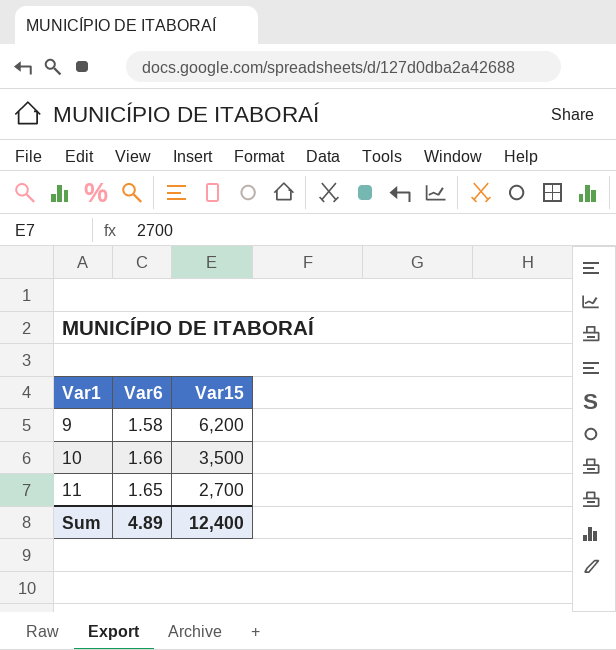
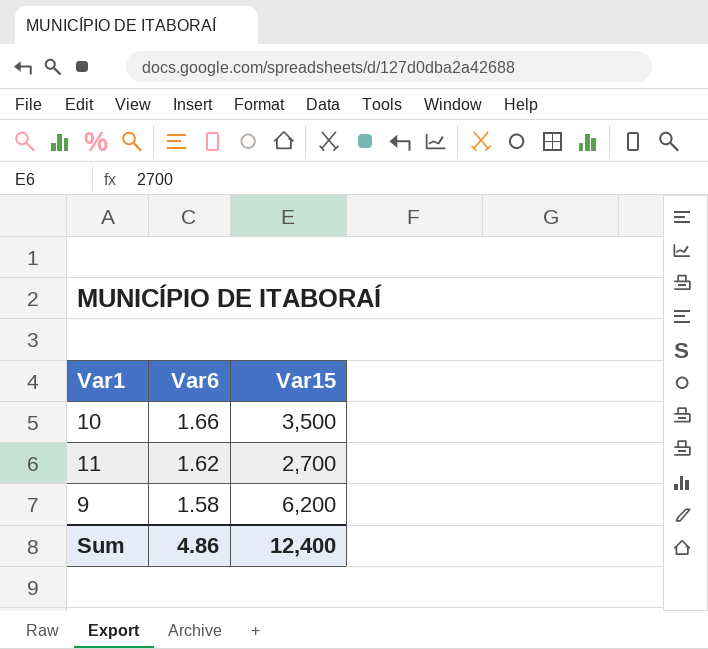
row order: Var1 ascending -> Var6 descending
11 | Var6: 1.65 -> 1.62
Sum | Var6: 4.89 -> 4.86

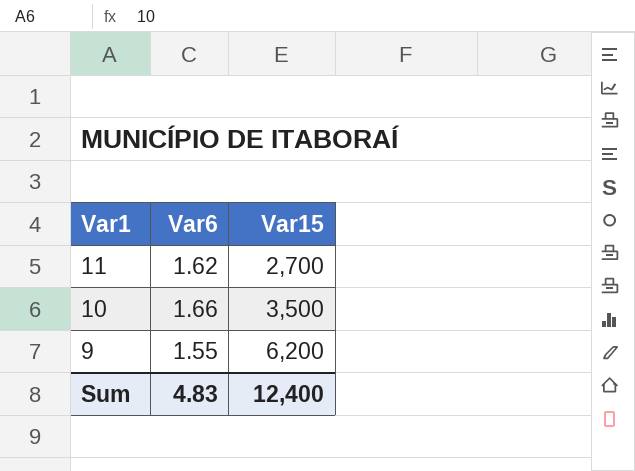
row order: Var6 descending -> Var1 descending
9 | Var6: 1.58 -> 1.55
Sum | Var6: 4.86 -> 4.83

